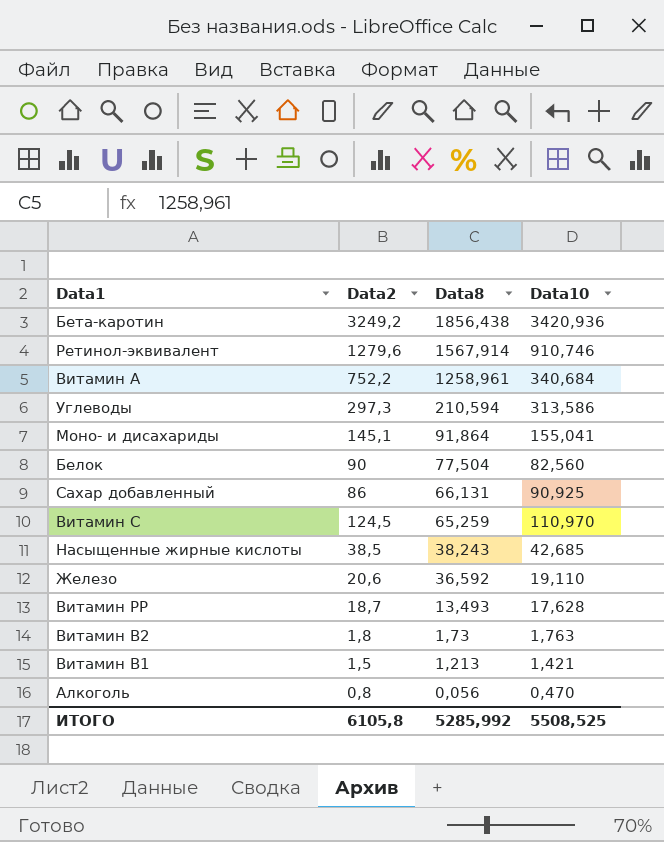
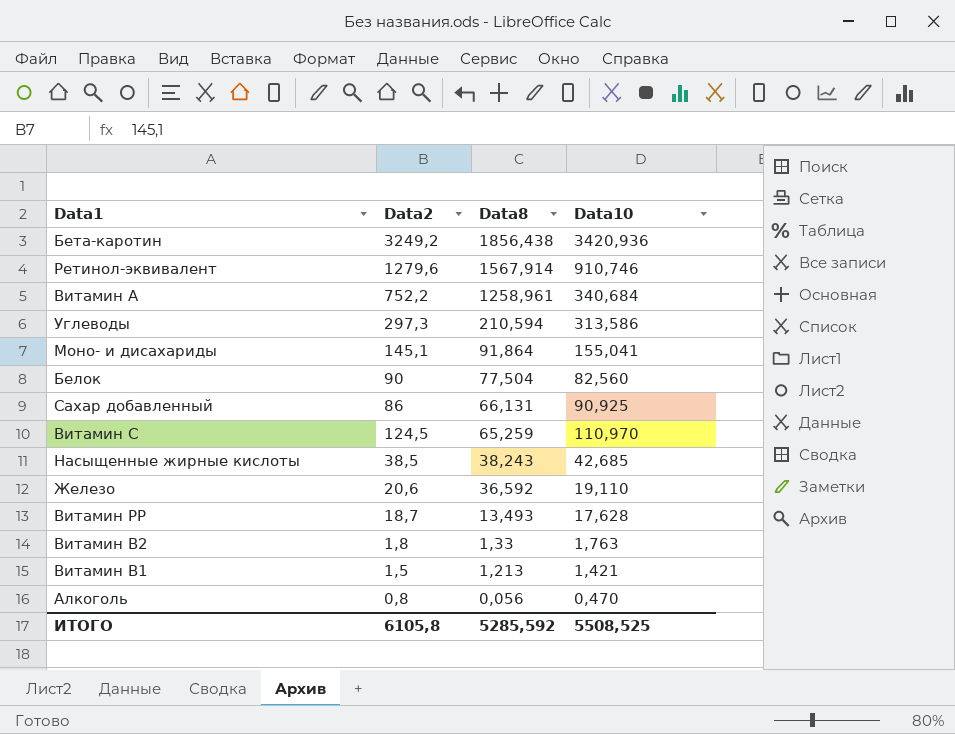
Витамин В2 | Data8: 1,73 -> 1,33
ИТОГО | Data8: 5285,992 -> 5285,592

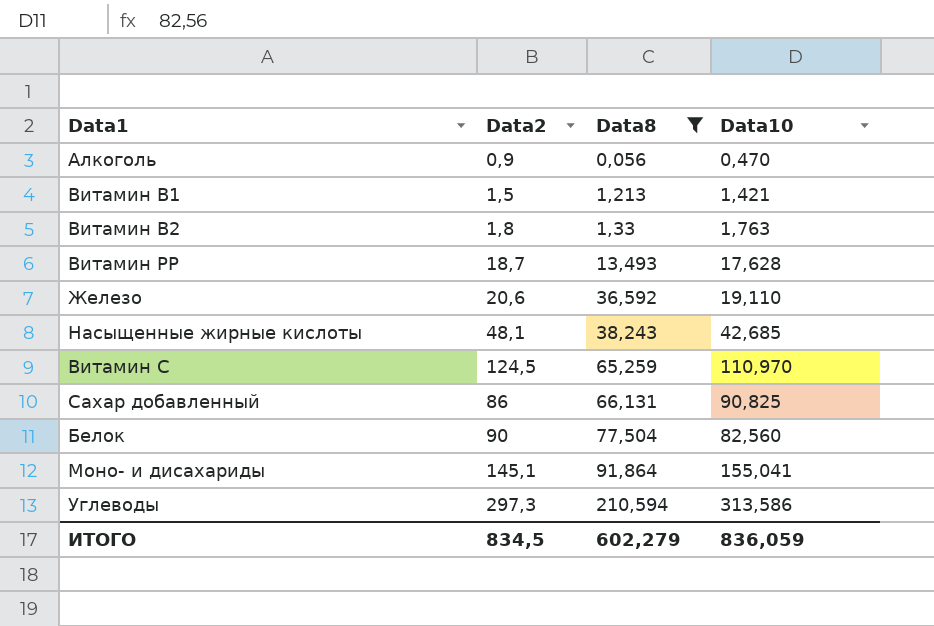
filter: none -> Data8 <= 210,594
row order: Data8 descending -> Data8 ascending
Алкоголь | Data2: 0,8 -> 0,9
Насыщенные жирные кислоты | Data2: 38,5 -> 48,1
Сахар добавленный | Data10: 90,925 -> 90,825
ИТОГО | Data2: 6105,8 -> 834,5
ИТОГО | Data8: 5285,592 -> 602,279
ИТОГО | Data10: 5508,525 -> 836,059

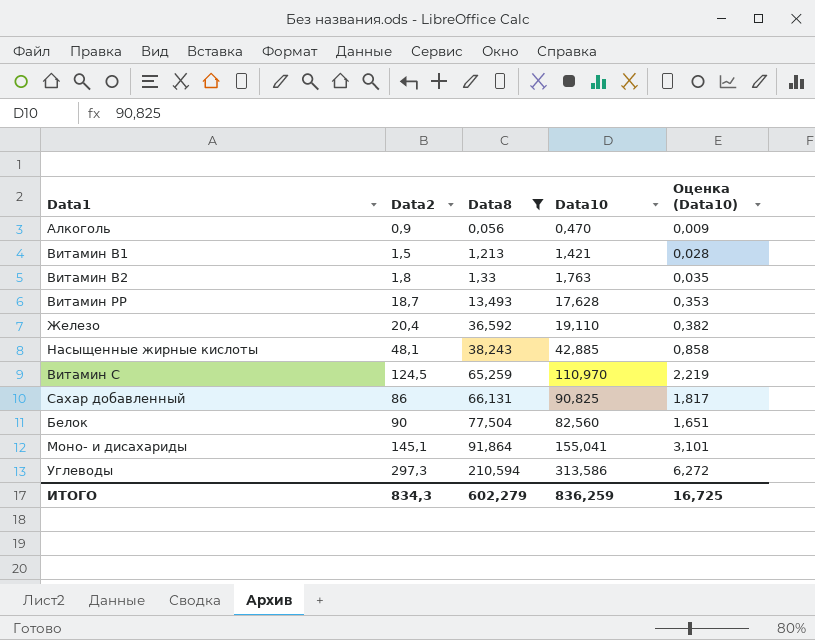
column Оценка (Data10) | formula: none -> [Data10] * 0,02
Железо | Data2: 20,6 -> 20,4
Насыщенные жирные кислоты | Data10: 42,685 -> 42,885
ИТОГО | Data2: 834,5 -> 834,3
ИТОГО | Data10: 836,059 -> 836,259

